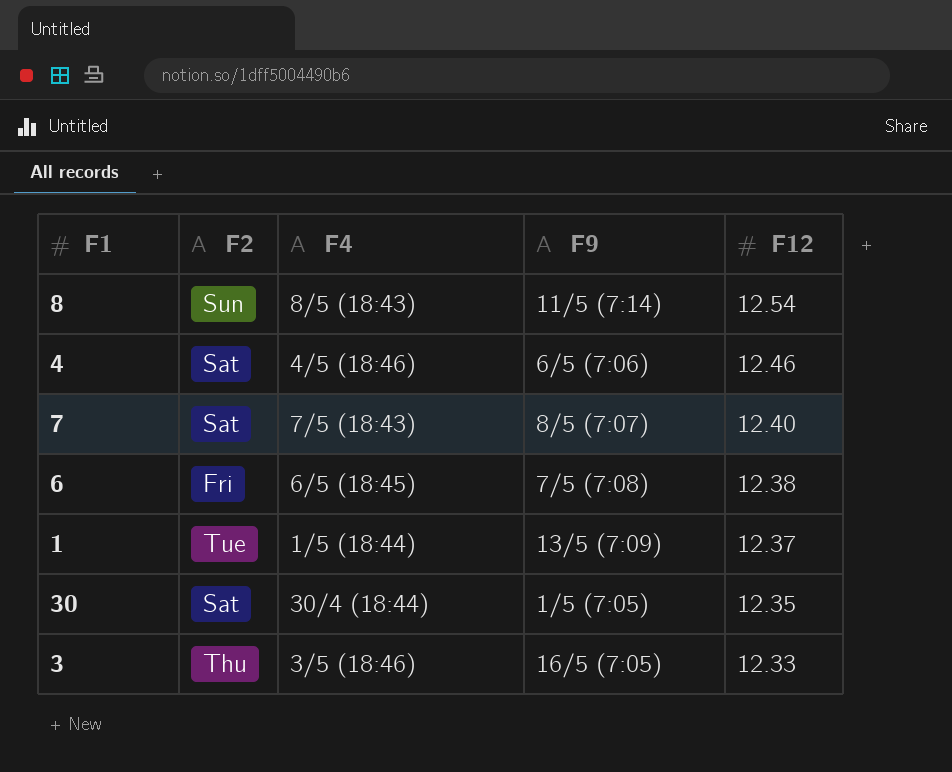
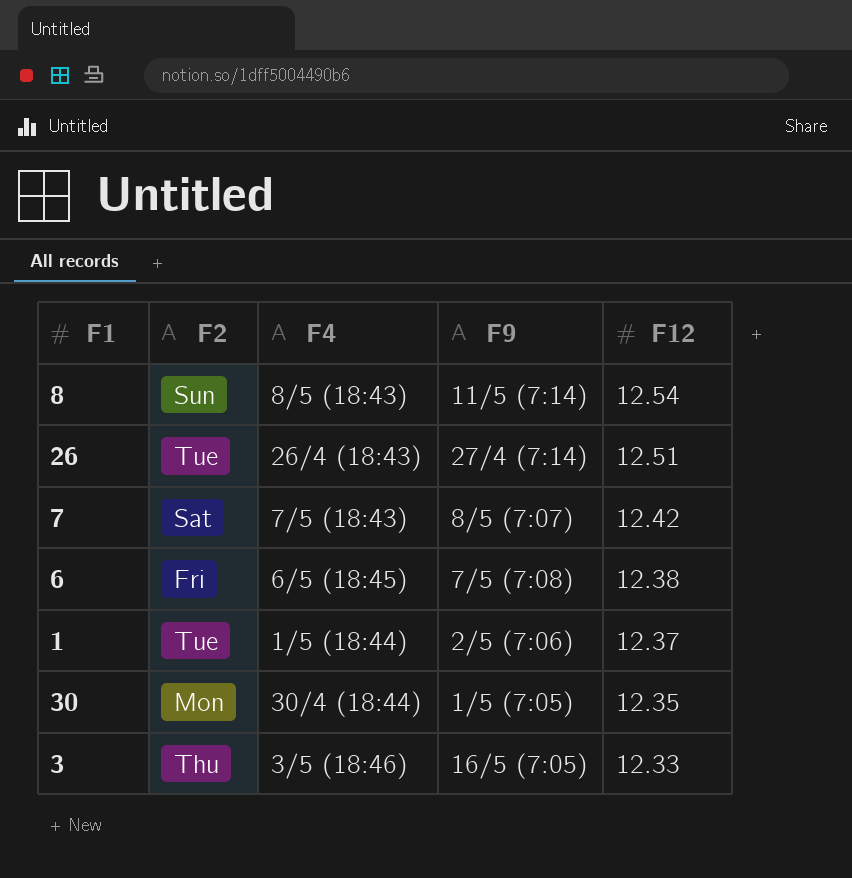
row 4: Sat | 4/5 (18:46) | 6/5 (7:06) | 12.46 -> none
row 26: none -> Tue | 26/4 (18:43) | 27/4 (7:14) | 12.51
7 | F12: 12.40 -> 12.42
1 | F9: 13/5 (7:09) -> 2/5 (7:06)
30 | F2: Sat -> Mon

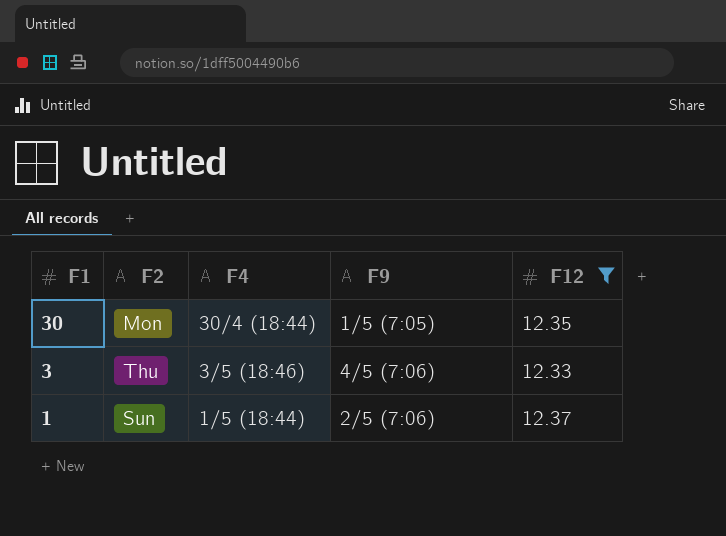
filter: none -> F12 <= 12.37
row order: F12 descending -> F1 descending
3 | F9: 16/5 (7:05) -> 4/5 (7:06)
1 | F2: Tue -> Sun

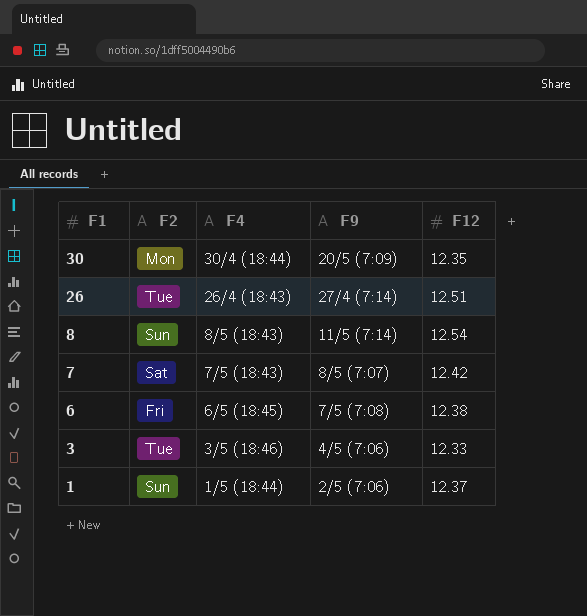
filter: F12 <= 12.37 -> none
30 | F9: 1/5 (7:05) -> 20/5 (7:09)
3 | F2: Thu -> Tue

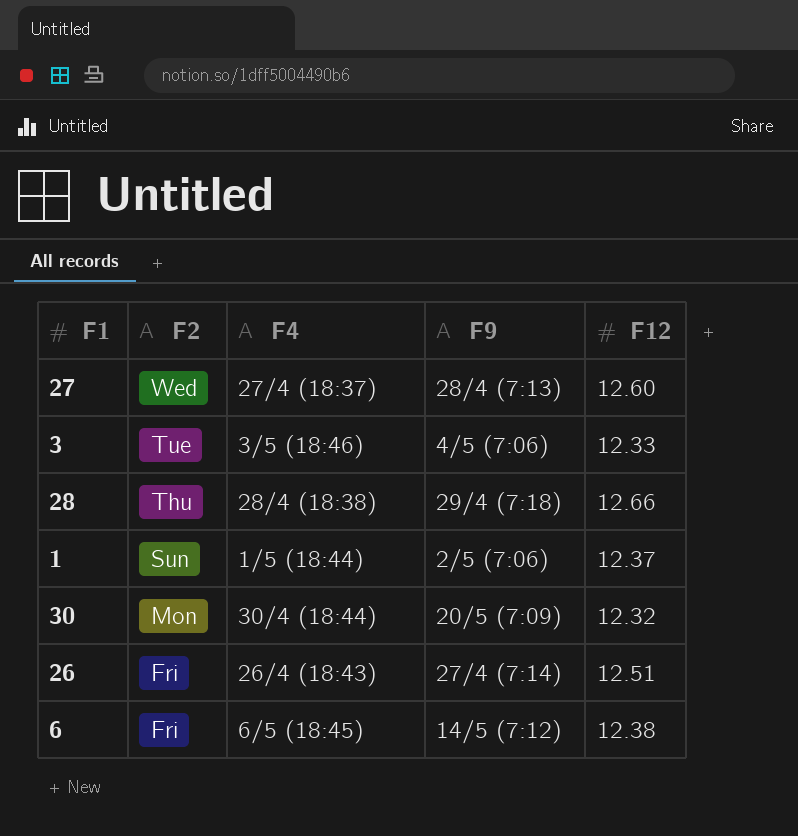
row order: F1 descending -> F2 descending
row 8: Sun | 8/5 (18:43) | 11/5 (7:14) | 12.54 -> none
row 7: Sat | 7/5 (18:43) | 8/5 (7:07) | 12.42 -> none
row 27: none -> Wed | 27/4 (18:37) | 28/4 (7:13) | 12.60
row 28: none -> Thu | 28/4 (18:38) | 29/4 (7:18) | 12.66
30 | F12: 12.35 -> 12.32
26 | F2: Tue -> Fri
6 | F9: 7/5 (7:08) -> 14/5 (7:12)

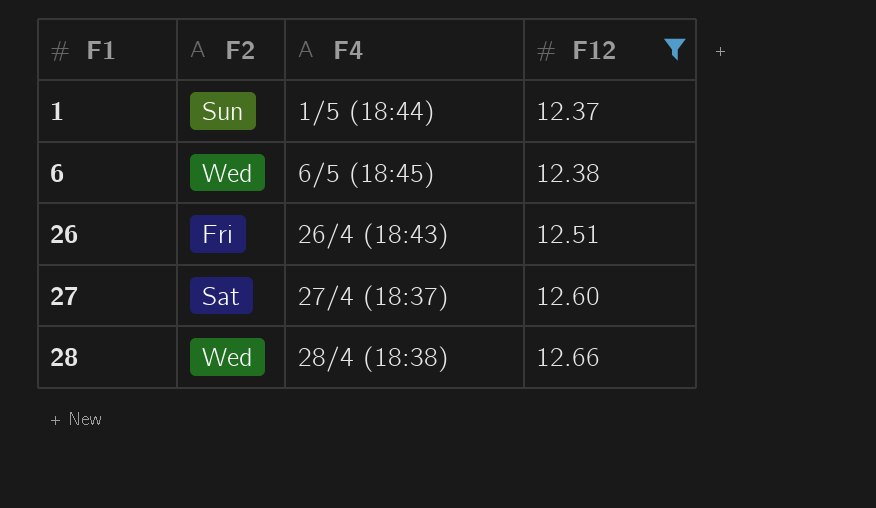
filter: none -> F12 >= 12.37
row order: F2 descending -> F1 ascending
column F9 | position: 4 -> none
6 | F2: Fri -> Wed
27 | F2: Wed -> Sat
28 | F2: Thu -> Wed

